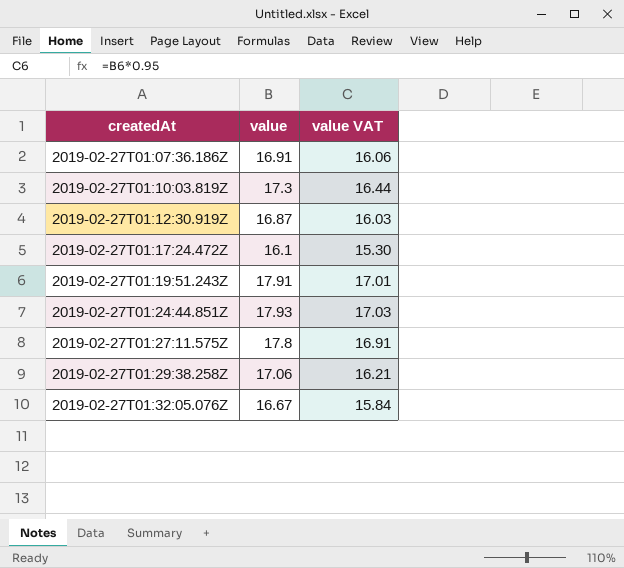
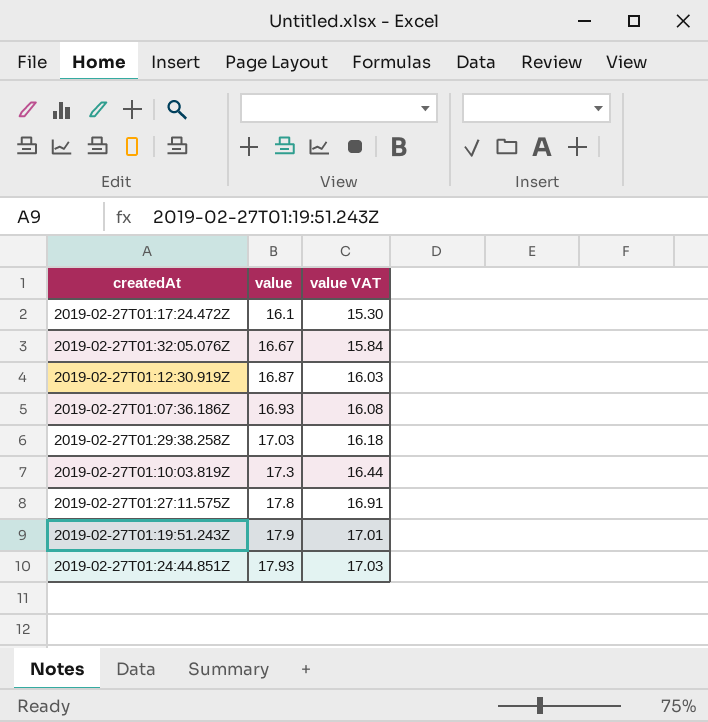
row order: createdAt ascending -> value ascending
2019-02-27T01:07:36.186Z | value: 16.91 -> 16.93
2019-02-27T01:07:36.186Z | value VAT: 16.06 -> 16.08
2019-02-27T01:29:38.258Z | value: 17.06 -> 17.03
2019-02-27T01:29:38.258Z | value VAT: 16.21 -> 16.18
2019-02-27T01:19:51.243Z | value: 17.91 -> 17.9

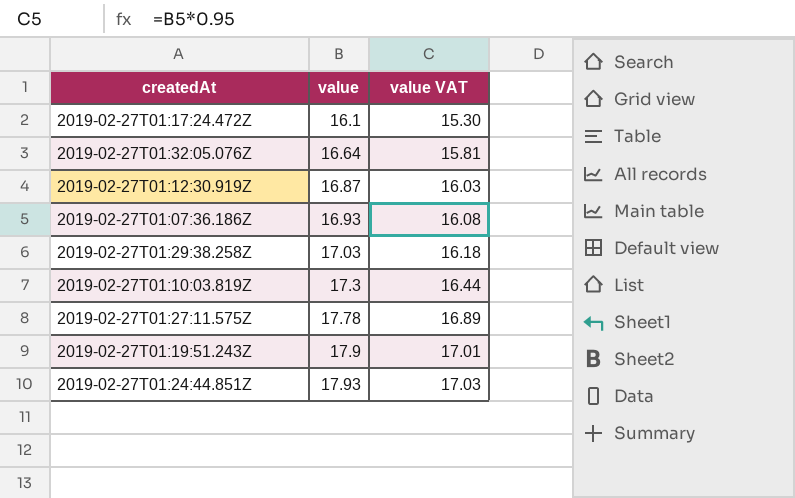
2019-02-27T01:32:05.076Z | value: 16.67 -> 16.64
2019-02-27T01:32:05.076Z | value VAT: 15.84 -> 15.81
2019-02-27T01:27:11.575Z | value: 17.8 -> 17.78
2019-02-27T01:27:11.575Z | value VAT: 16.91 -> 16.89

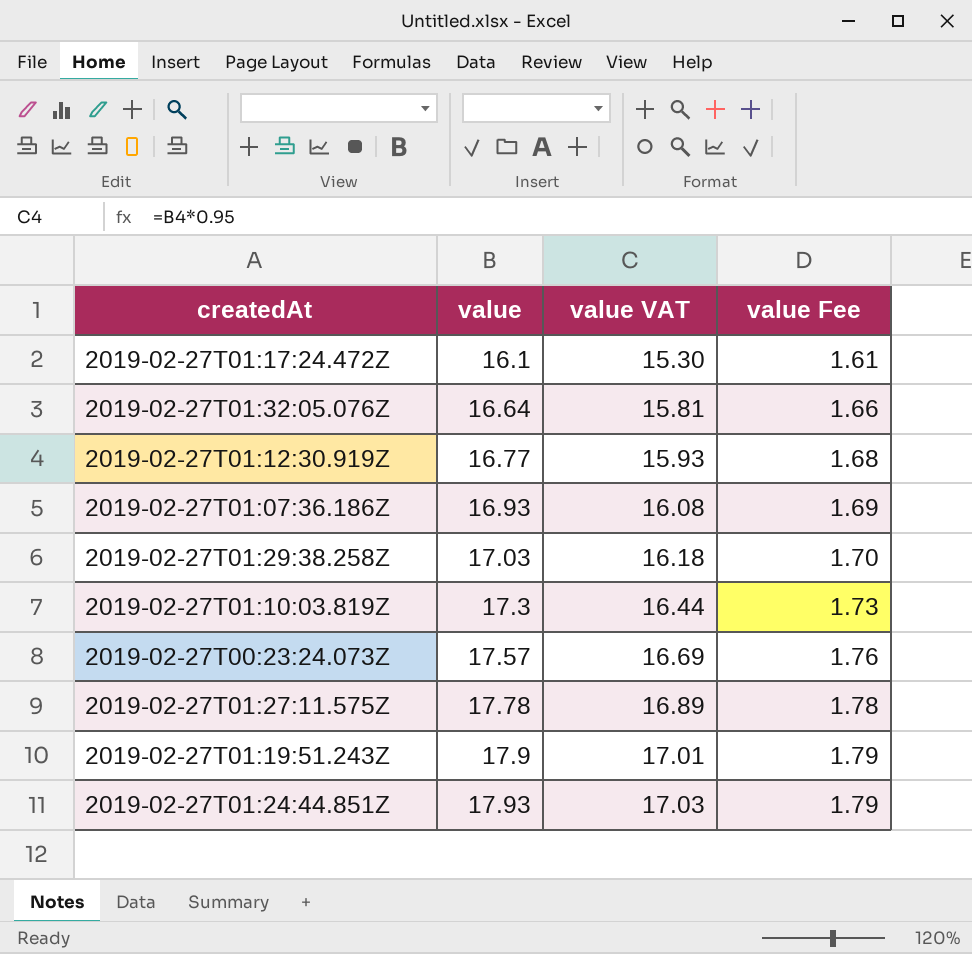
column value Fee | formula: none -> [value] * 0.1
2019-02-27T01:12:30.919Z | value: 16.87 -> 16.77
2019-02-27T01:12:30.919Z | value VAT: 16.03 -> 15.93
row 2019-02-27T00:23:24.073Z: none -> 17.57 | 16.69 | 1.76

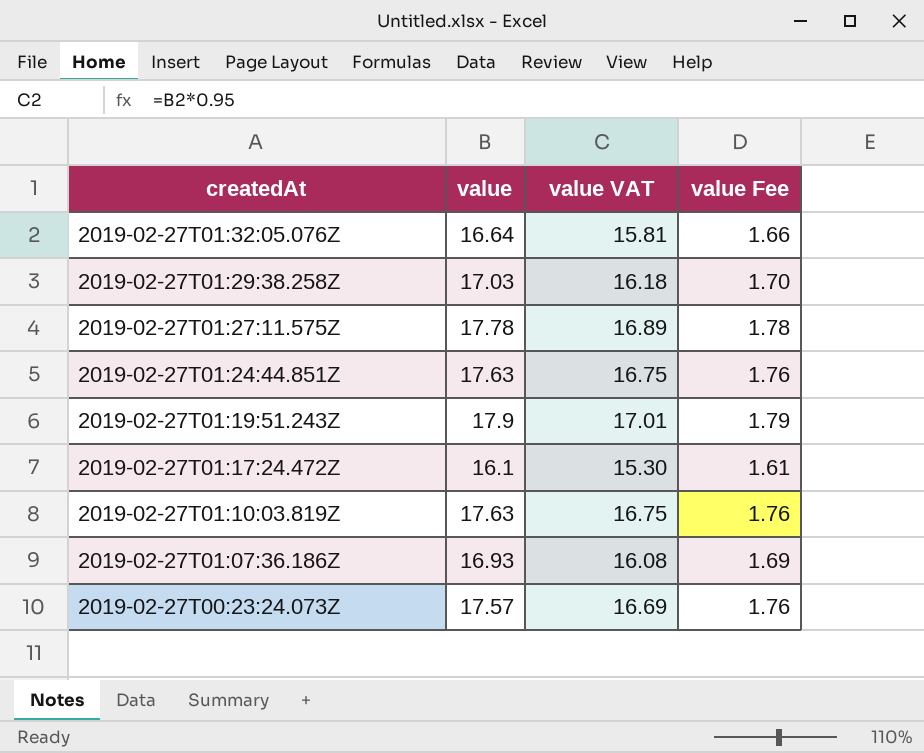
row order: value ascending -> createdAt descending
row 2019-02-27T01:12:30.919Z: 16.77 | 15.93 | 1.68 -> none
2019-02-27T01:24:44.851Z | value: 17.93 -> 17.63
2019-02-27T01:24:44.851Z | value VAT: 17.03 -> 16.75
2019-02-27T01:24:44.851Z | value Fee: 1.79 -> 1.76
2019-02-27T01:10:03.819Z | value: 17.3 -> 17.63
2019-02-27T01:10:03.819Z | value VAT: 16.44 -> 16.75
2019-02-27T01:10:03.819Z | value Fee: 1.73 -> 1.76

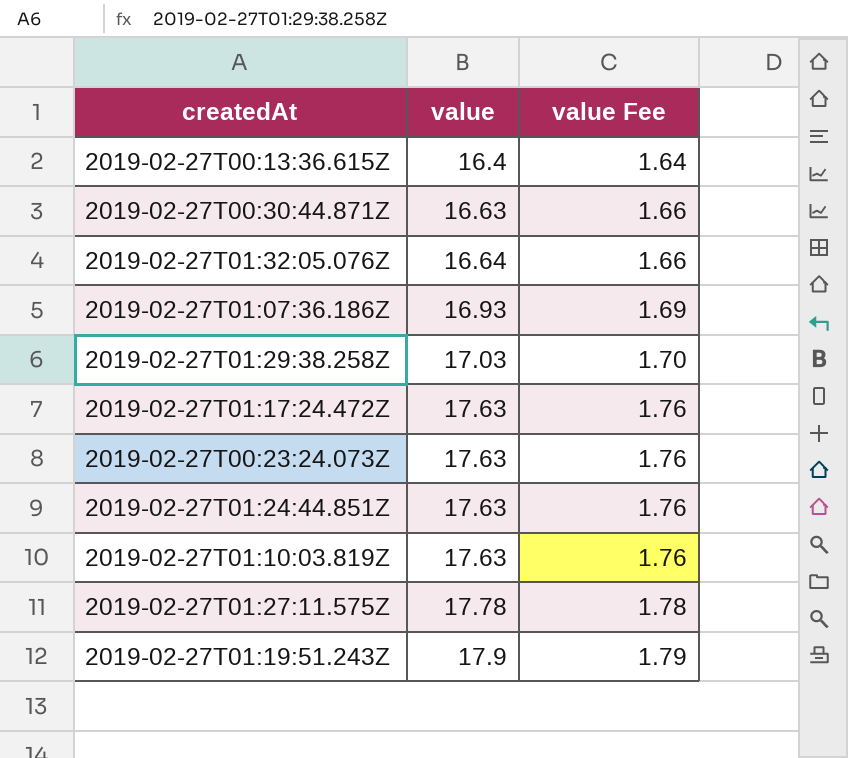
row order: createdAt descending -> value ascending
column value VAT | formula: [value] * 0.95 -> none
row 2019-02-27T00:13:36.615Z: none -> 16.4 | 1.64
row 2019-02-27T00:30:44.871Z: none -> 16.63 | 1.66
2019-02-27T01:17:24.472Z | value: 16.1 -> 17.63
2019-02-27T01:17:24.472Z | value Fee: 1.61 -> 1.76
2019-02-27T00:23:24.073Z | value: 17.57 -> 17.63

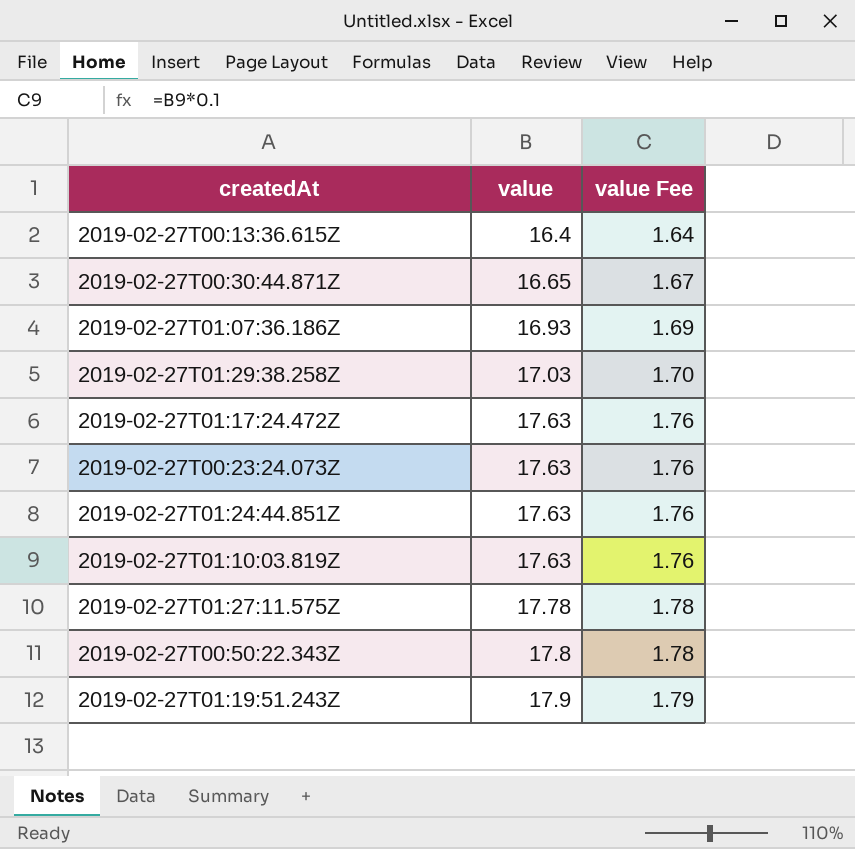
row 2019-02-27T01:32:05.076Z: 16.64 | 1.66 -> none
2019-02-27T00:30:44.871Z | value: 16.63 -> 16.65
2019-02-27T00:30:44.871Z | value Fee: 1.66 -> 1.67
row 2019-02-27T00:50:22.343Z: none -> 17.8 | 1.78

